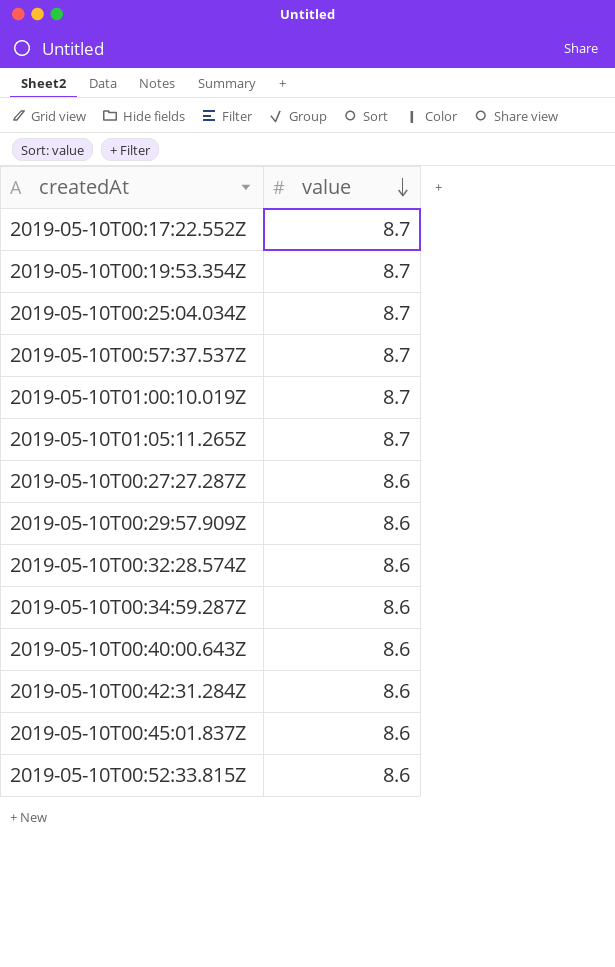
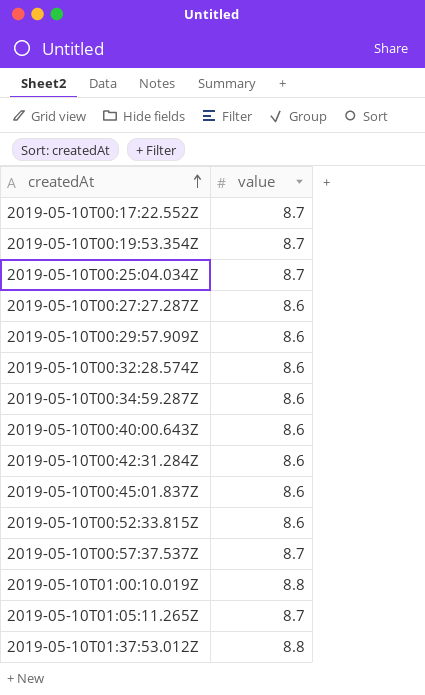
row order: value descending -> createdAt ascending
2019-05-10T01:00:10.019Z | value: 8.7 -> 8.8
row 2019-05-10T01:37:53.012Z: none -> 8.8

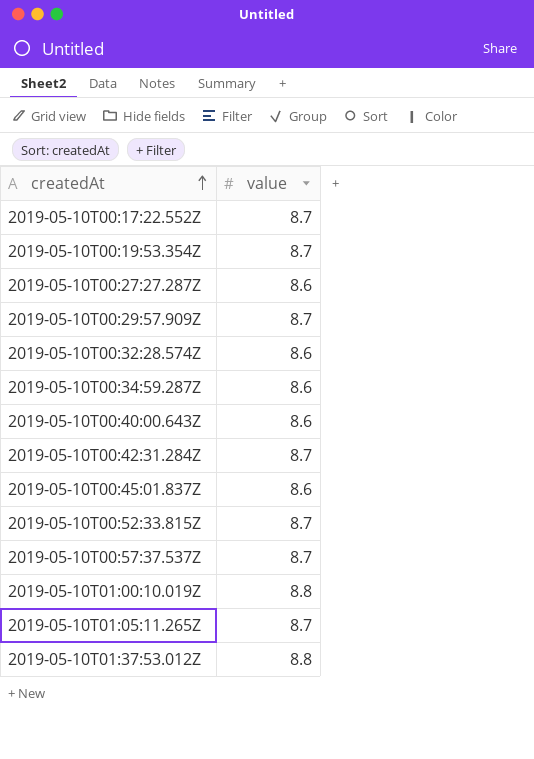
row 2019-05-10T00:25:04.034Z: 8.7 -> none
2019-05-10T00:29:57.909Z | value: 8.6 -> 8.7
2019-05-10T00:42:31.284Z | value: 8.6 -> 8.7
2019-05-10T00:52:33.815Z | value: 8.6 -> 8.7

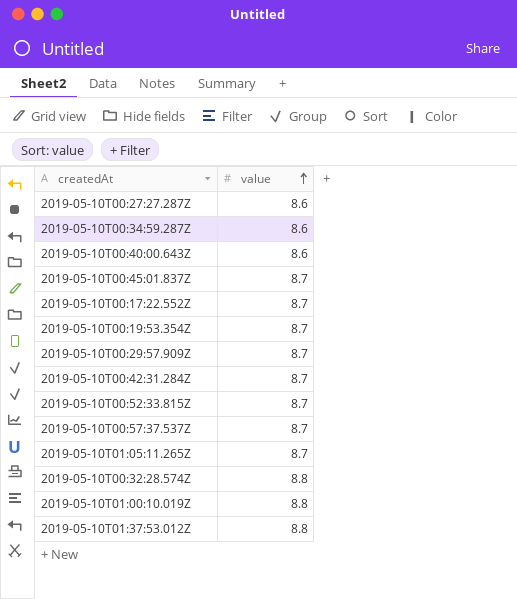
row order: createdAt ascending -> value ascending
2019-05-10T00:45:01.837Z | value: 8.6 -> 8.7
2019-05-10T00:32:28.574Z | value: 8.6 -> 8.8

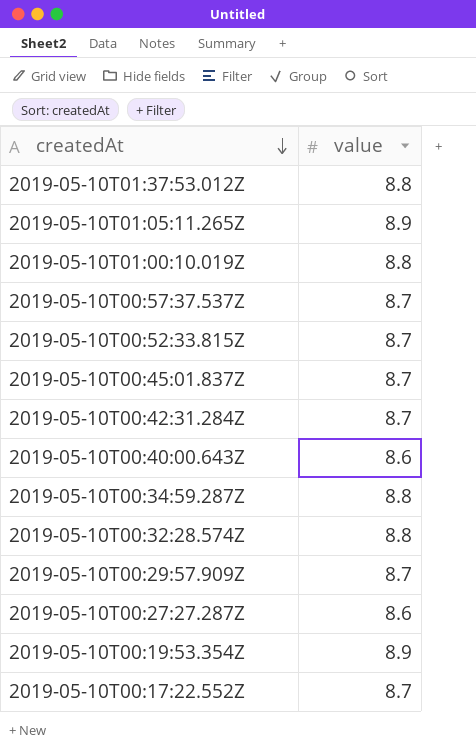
row order: value ascending -> createdAt descending
2019-05-10T01:05:11.265Z | value: 8.7 -> 8.9
2019-05-10T00:34:59.287Z | value: 8.6 -> 8.8
2019-05-10T00:19:53.354Z | value: 8.7 -> 8.9

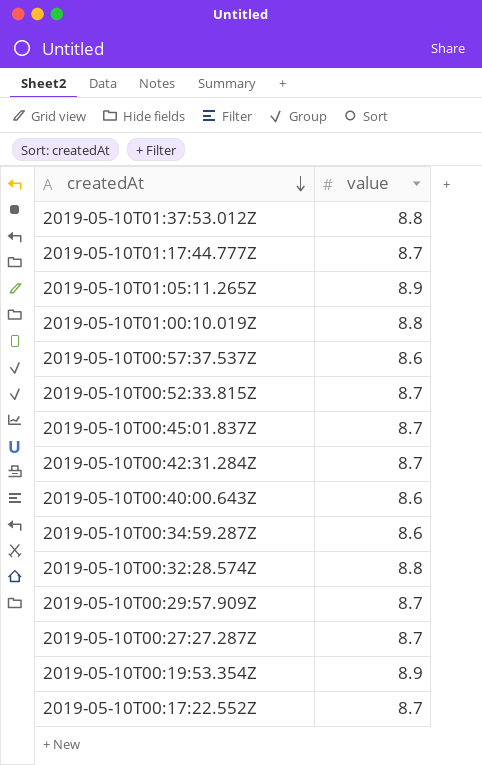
row 2019-05-10T01:17:44.777Z: none -> 8.7
2019-05-10T00:57:37.537Z | value: 8.7 -> 8.6
2019-05-10T00:34:59.287Z | value: 8.8 -> 8.6
2019-05-10T00:27:27.287Z | value: 8.6 -> 8.7

